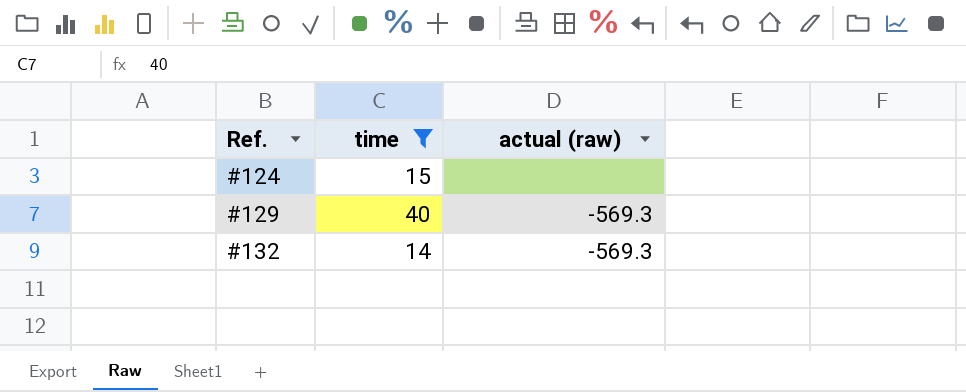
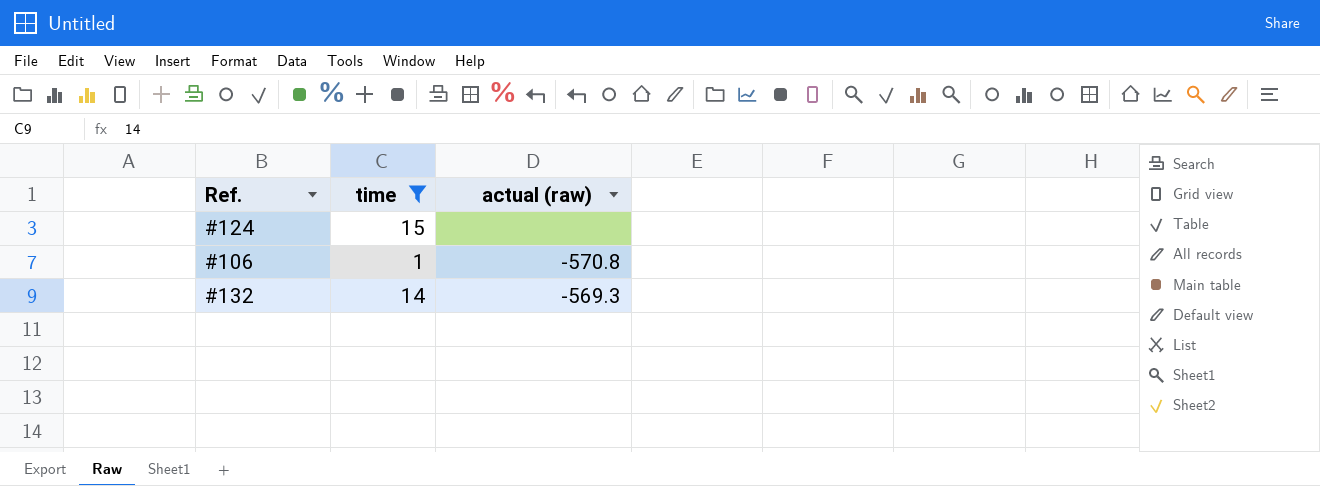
row #129: 40 | -569.3 -> none
row #106: none -> 1 | -570.8

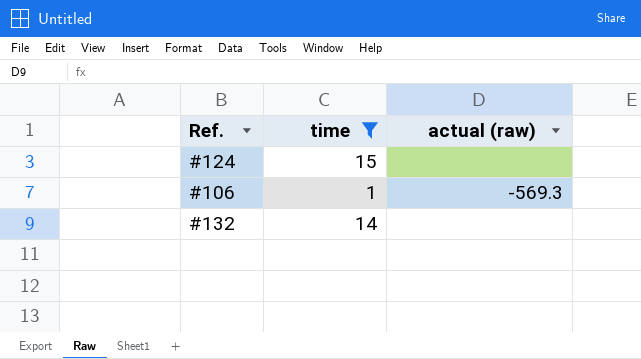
#106 | actual (raw): -570.8 -> -569.3
#132 | actual (raw): -569.3 -> none

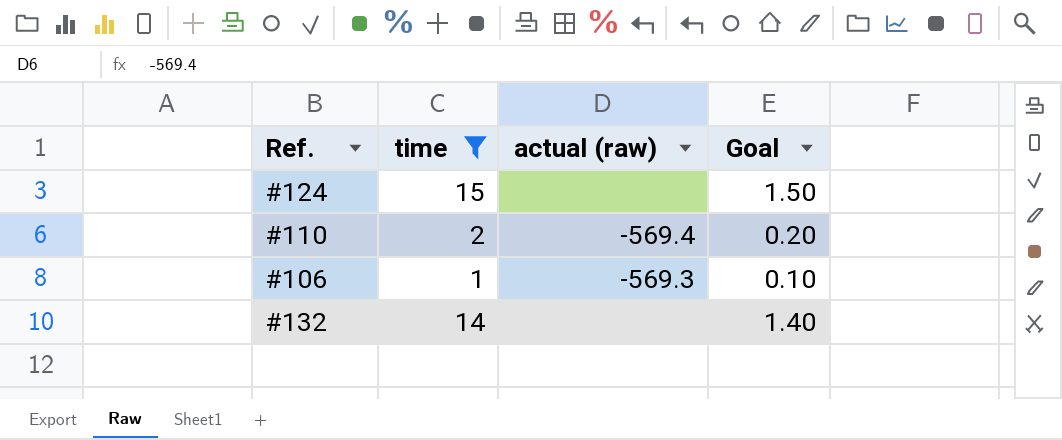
column Goal | formula: none -> [time] * 0.1
row #110: none -> 2 | -569.4 | 0.20

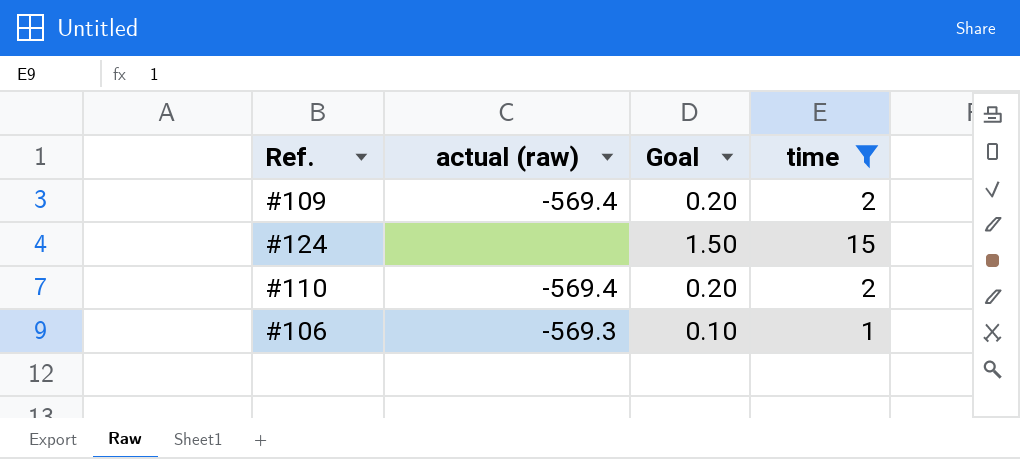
column time | position: 2 -> 4
row #132: 14 | none | 1.40 -> none
row #109: none -> -569.4 | 0.20 | 2

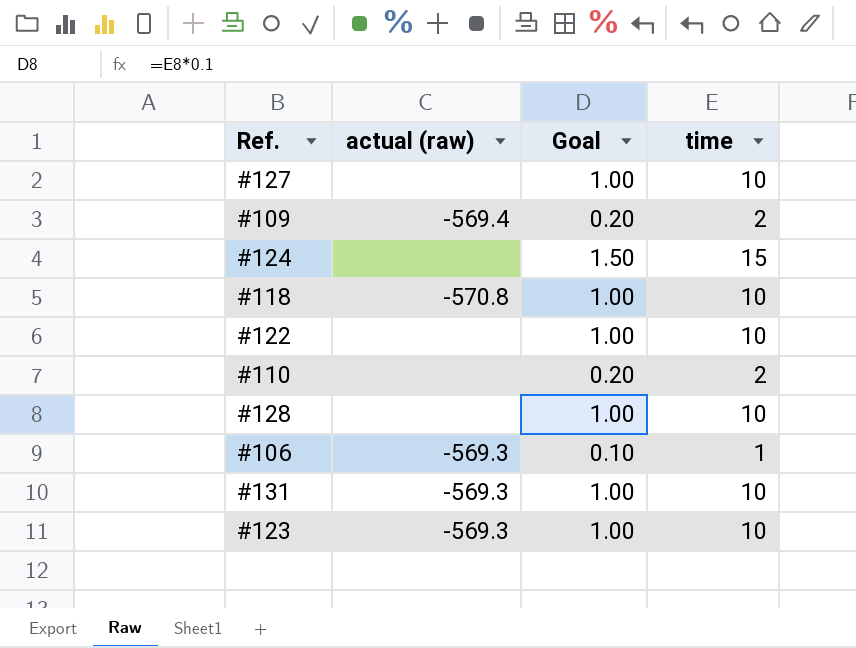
filter: time != 10 -> none
#110 | actual (raw): -569.4 -> none

